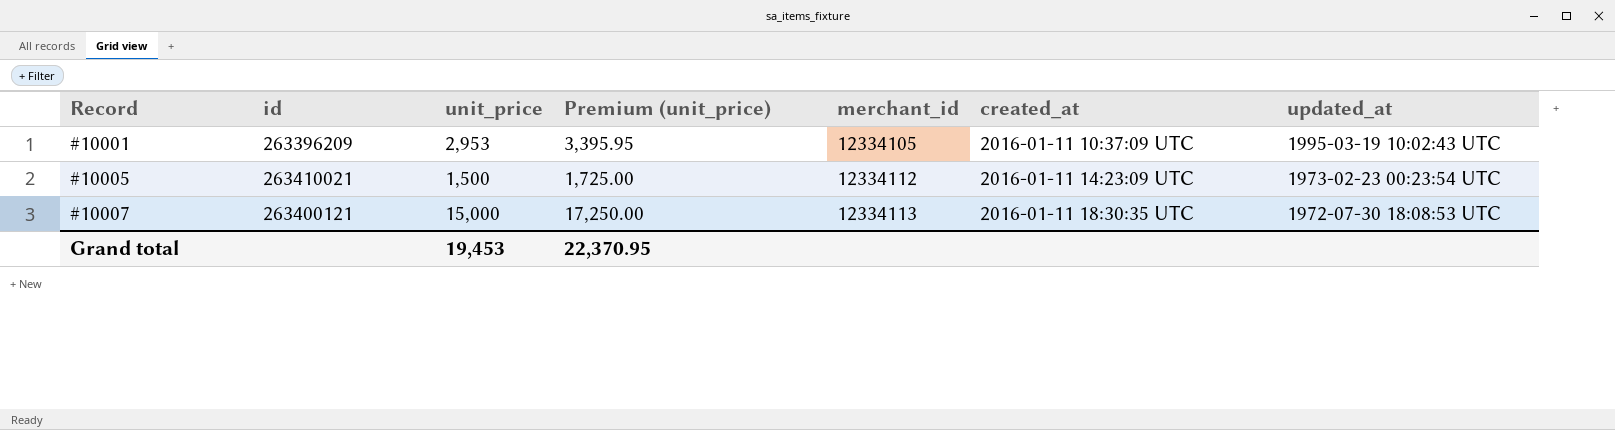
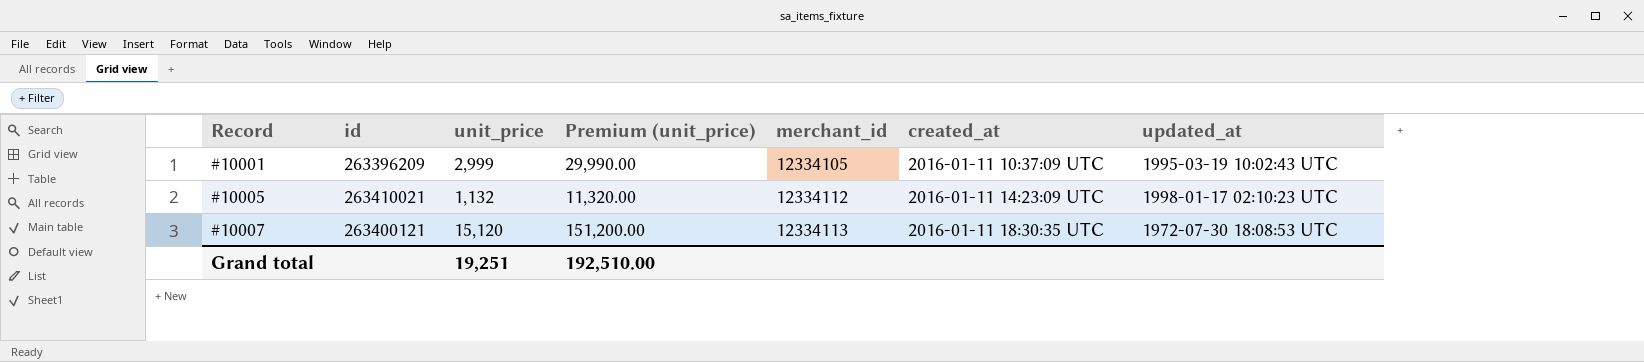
column Premium (unit_price) | formula: [unit_price] * 1.15 -> [unit_price] * 10
#10001 | unit_price: 2,953 -> 2,999
#10005 | unit_price: 1,500 -> 1,132
#10005 | updated_at: 1973-02-23 00:23:54 UTC -> 1998-01-17 02:10:23 UTC
#10007 | unit_price: 15,000 -> 15,120
Grand total | unit_price: 19,453 -> 19,251
Grand total | Premium (unit_price): 22,370.95 -> 192,510.00

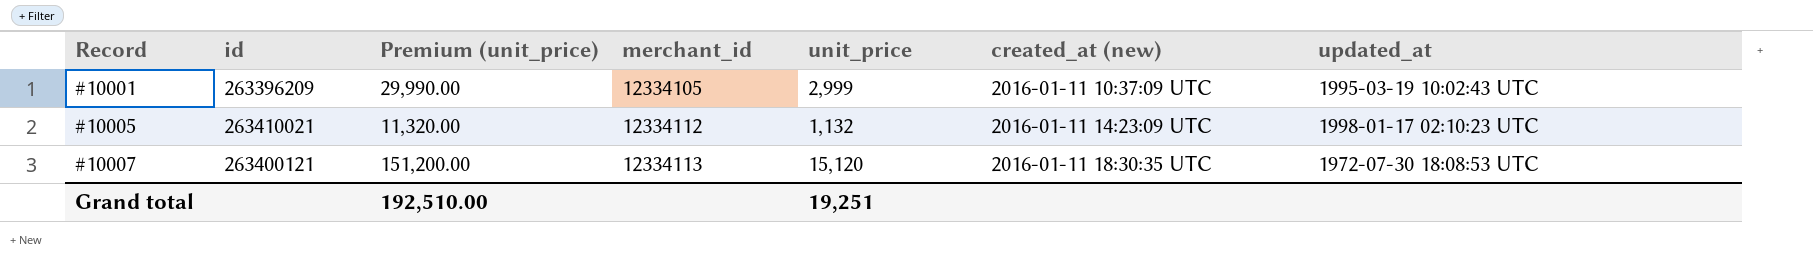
column unit_price | position: 3 -> 5
column name: created_at -> created_at (new)

